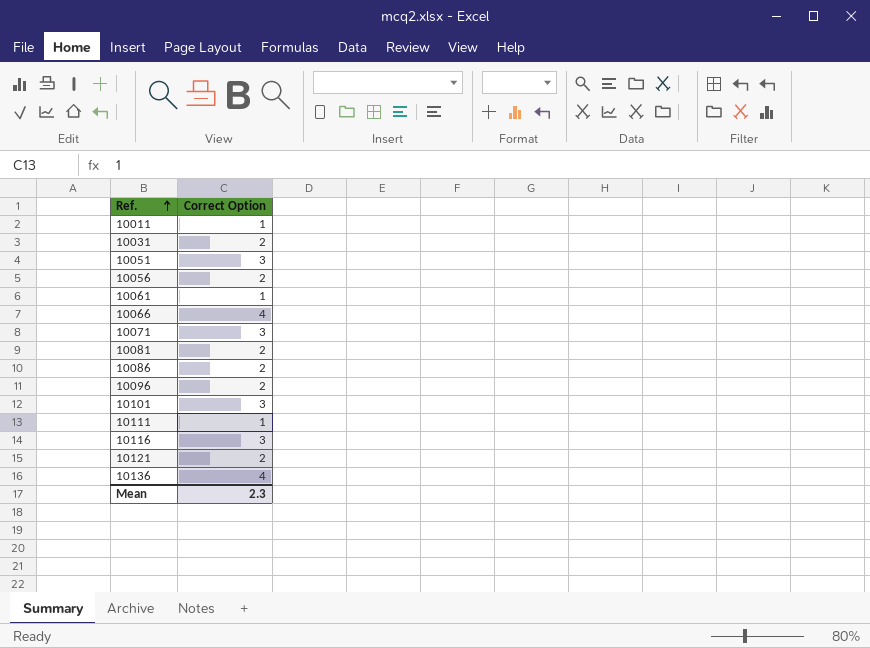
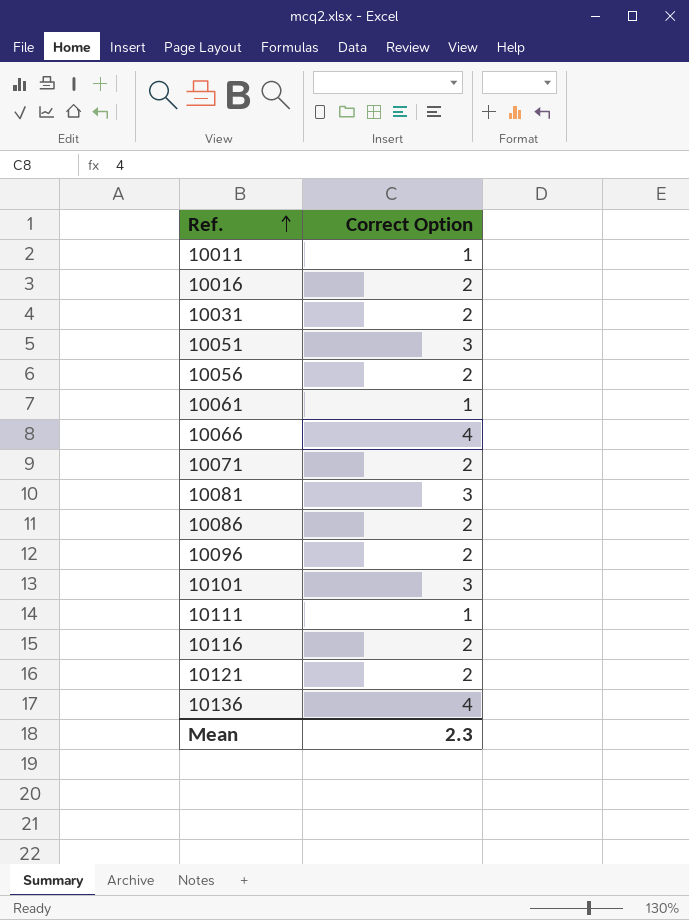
row 10016: none -> 2
10071 | Correct Option: 3 -> 2
10081 | Correct Option: 2 -> 3
10116 | Correct Option: 3 -> 2

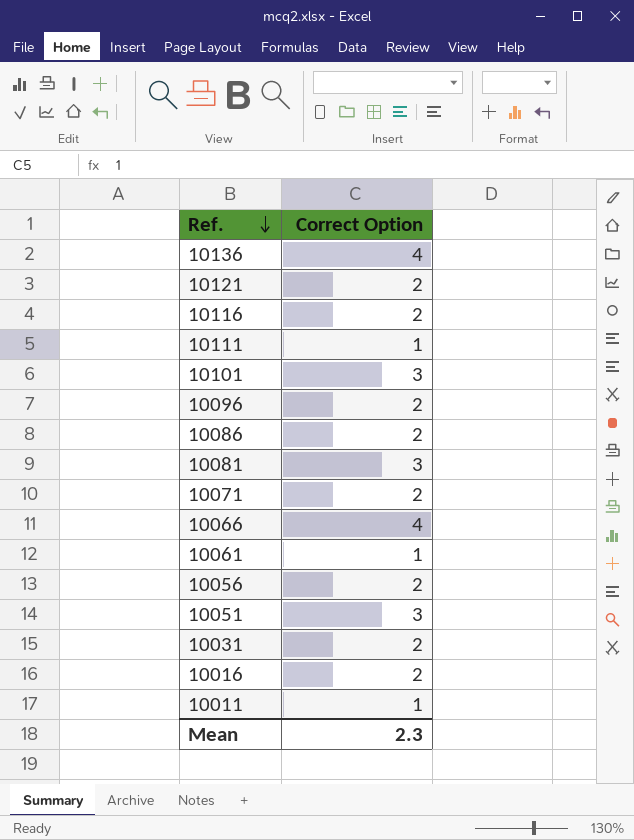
row order: Ref. ascending -> Ref. descending

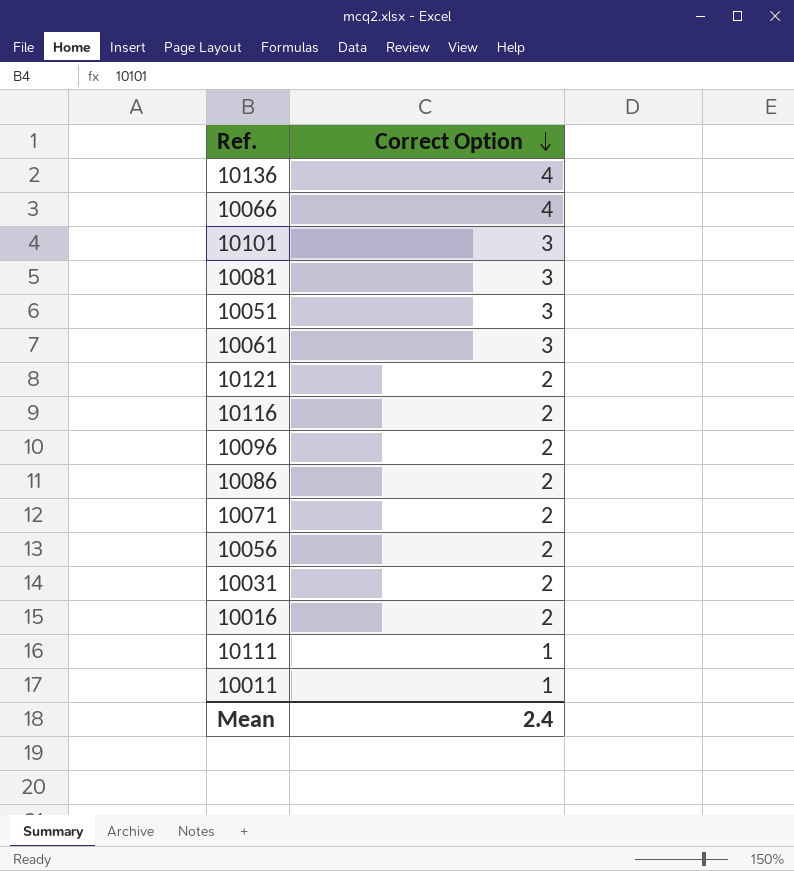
row order: Ref. descending -> Correct Option descending
10061 | Correct Option: 1 -> 3
Mean | Correct Option: 2.3 -> 2.4

